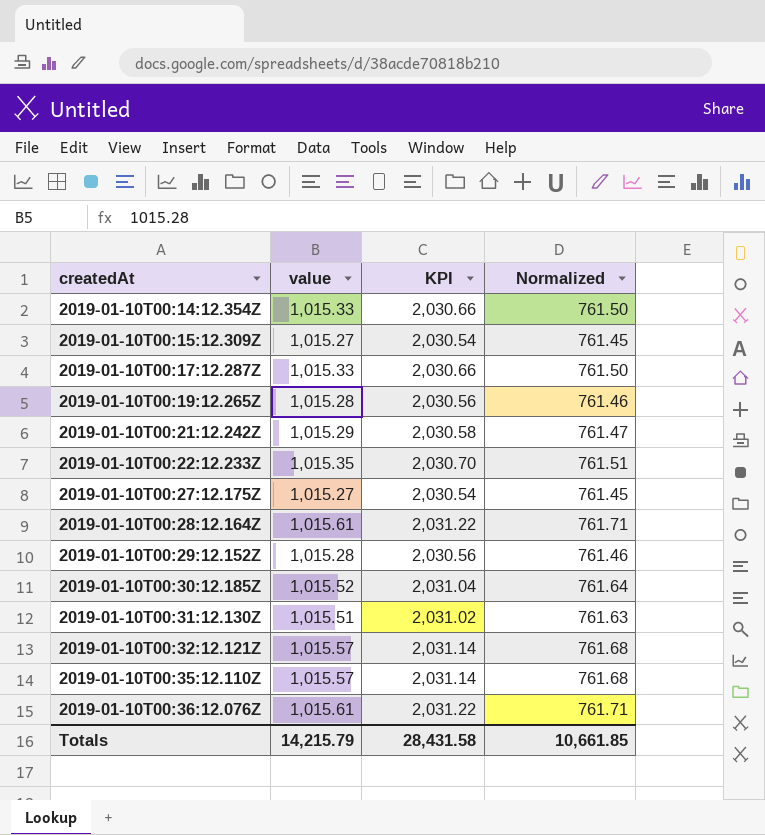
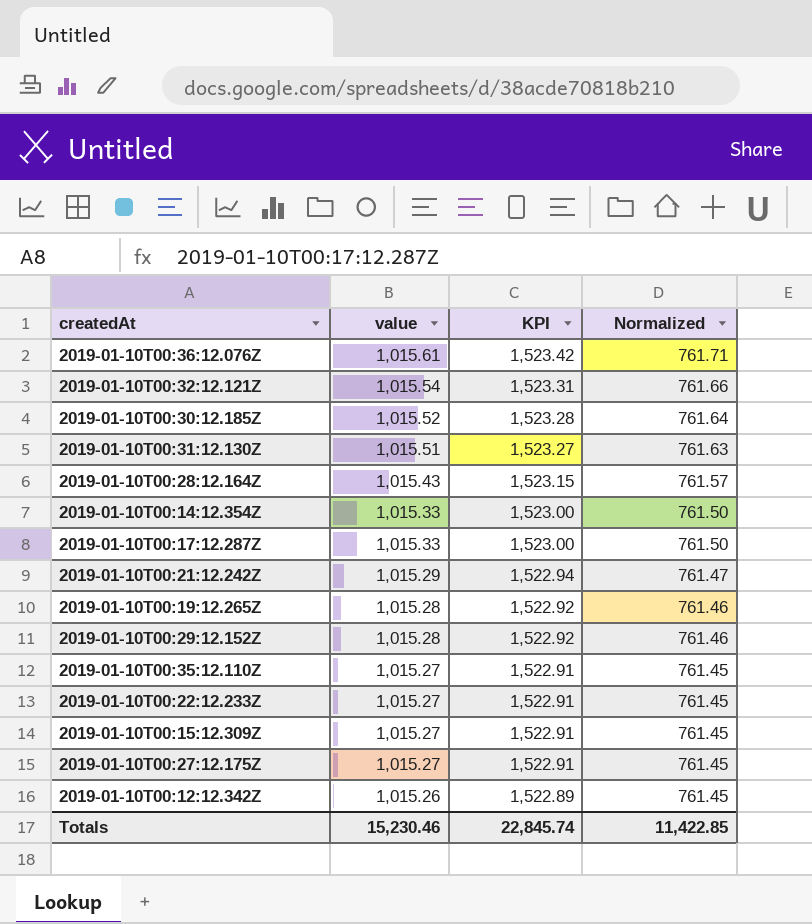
row order: createdAt ascending -> value descending
column KPI | formula: [value] * 2 -> [value] * 1.5
2019-01-10T00:32:12.121Z | value: 1,015.57 -> 1,015.54
2019-01-10T00:32:12.121Z | Normalized: 761.68 -> 761.66
2019-01-10T00:28:12.164Z | value: 1,015.61 -> 1,015.43
2019-01-10T00:28:12.164Z | Normalized: 761.71 -> 761.57
2019-01-10T00:35:12.110Z | value: 1,015.57 -> 1,015.27
2019-01-10T00:35:12.110Z | Normalized: 761.68 -> 761.45
2019-01-10T00:22:12.233Z | value: 1,015.35 -> 1,015.27
2019-01-10T00:22:12.233Z | Normalized: 761.51 -> 761.45
row 2019-01-10T00:12:12.342Z: none -> 1,015.26 | 1,522.89 | 761.45
Totals | value: 14,215.79 -> 15,230.46
Totals | KPI: 28,431.58 -> 22,845.74
Totals | Normalized: 10,661.85 -> 11,422.85

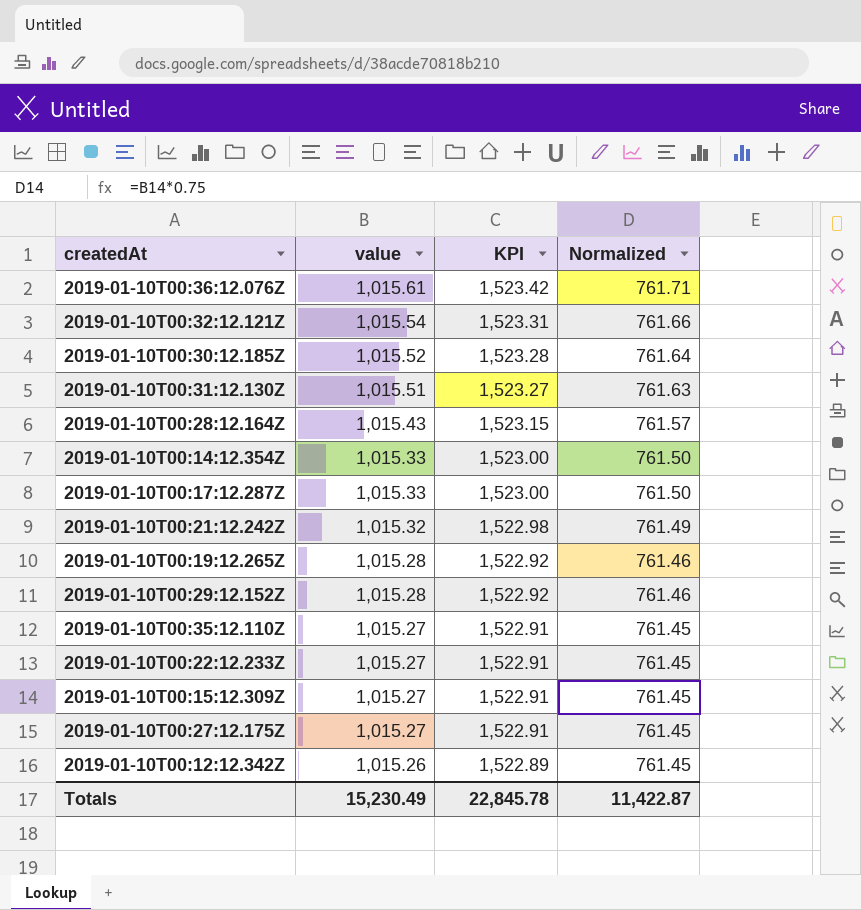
2019-01-10T00:21:12.242Z | value: 1,015.29 -> 1,015.32
2019-01-10T00:21:12.242Z | KPI: 1,522.94 -> 1,522.98
2019-01-10T00:21:12.242Z | Normalized: 761.47 -> 761.49
Totals | value: 15,230.46 -> 15,230.49
Totals | KPI: 22,845.74 -> 22,845.78
Totals | Normalized: 11,422.85 -> 11,422.87

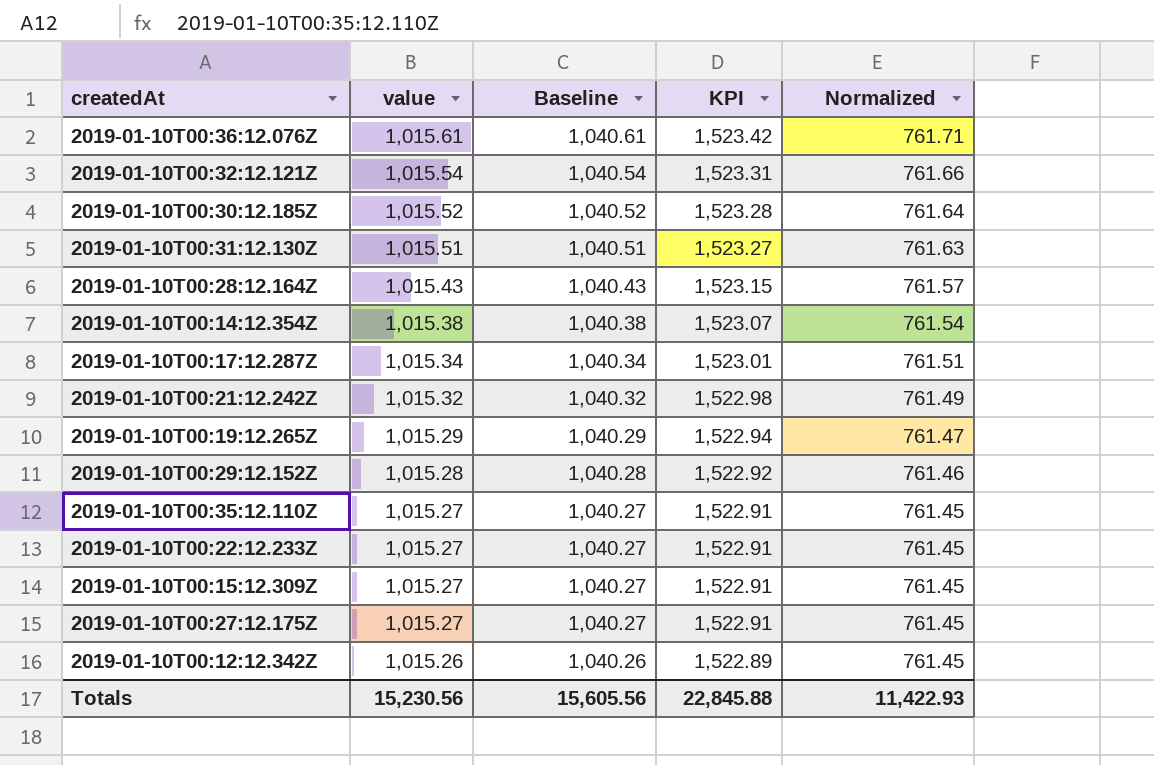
column Baseline | formula: none -> [value] + 25
2019-01-10T00:14:12.354Z | value: 1,015.33 -> 1,015.38
2019-01-10T00:14:12.354Z | KPI: 1,523.00 -> 1,523.07
2019-01-10T00:14:12.354Z | Normalized: 761.50 -> 761.54
2019-01-10T00:17:12.287Z | value: 1,015.33 -> 1,015.34
2019-01-10T00:17:12.287Z | KPI: 1,523.00 -> 1,523.01
2019-01-10T00:17:12.287Z | Normalized: 761.50 -> 761.51
2019-01-10T00:19:12.265Z | value: 1,015.28 -> 1,015.29
2019-01-10T00:19:12.265Z | KPI: 1,522.92 -> 1,522.94
2019-01-10T00:19:12.265Z | Normalized: 761.46 -> 761.47
Totals | value: 15,230.49 -> 15,230.56
Totals | KPI: 22,845.78 -> 22,845.88
Totals | Normalized: 11,422.87 -> 11,422.93

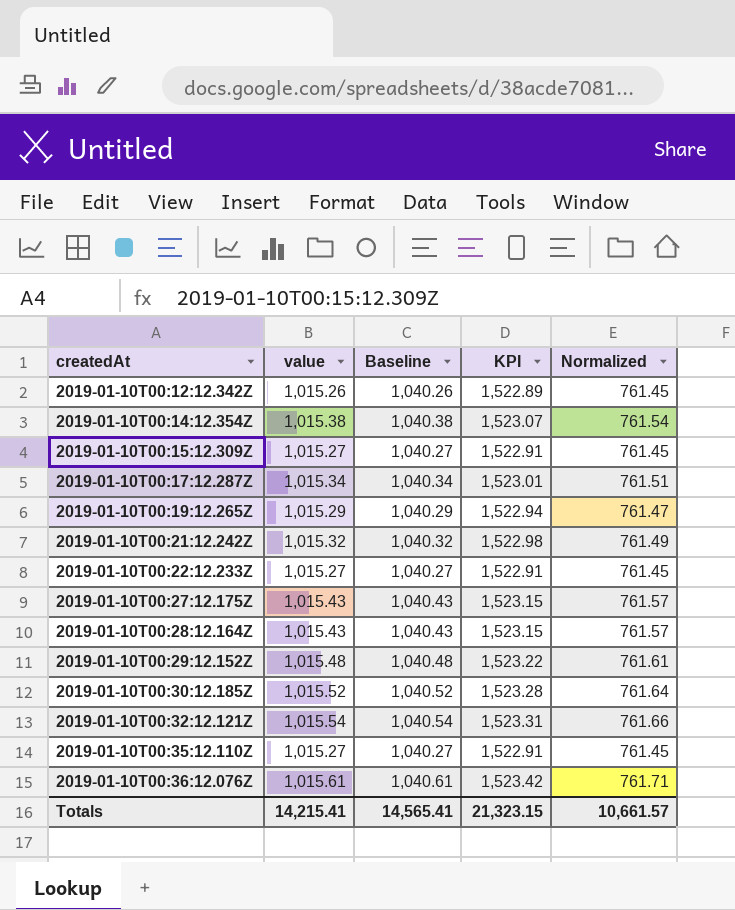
row order: value descending -> createdAt ascending
row 2019-01-10T00:31:12.130Z: 1,015.51 | 1,040.51 | 1,523.27 | 761.63 -> none
2019-01-10T00:27:12.175Z | value: 1,015.27 -> 1,015.43
2019-01-10T00:27:12.175Z | Baseline: 1,040.27 -> 1,040.43
2019-01-10T00:27:12.175Z | KPI: 1,522.91 -> 1,523.15
2019-01-10T00:27:12.175Z | Normalized: 761.45 -> 761.57
2019-01-10T00:29:12.152Z | value: 1,015.28 -> 1,015.48
2019-01-10T00:29:12.152Z | Baseline: 1,040.28 -> 1,040.48
2019-01-10T00:29:12.152Z | KPI: 1,522.92 -> 1,523.22
2019-01-10T00:29:12.152Z | Normalized: 761.46 -> 761.61
Totals | value: 15,230.56 -> 14,215.41
Totals | Baseline: 15,605.56 -> 14,565.41
Totals | KPI: 22,845.88 -> 21,323.15
Totals | Normalized: 11,422.93 -> 10,661.57

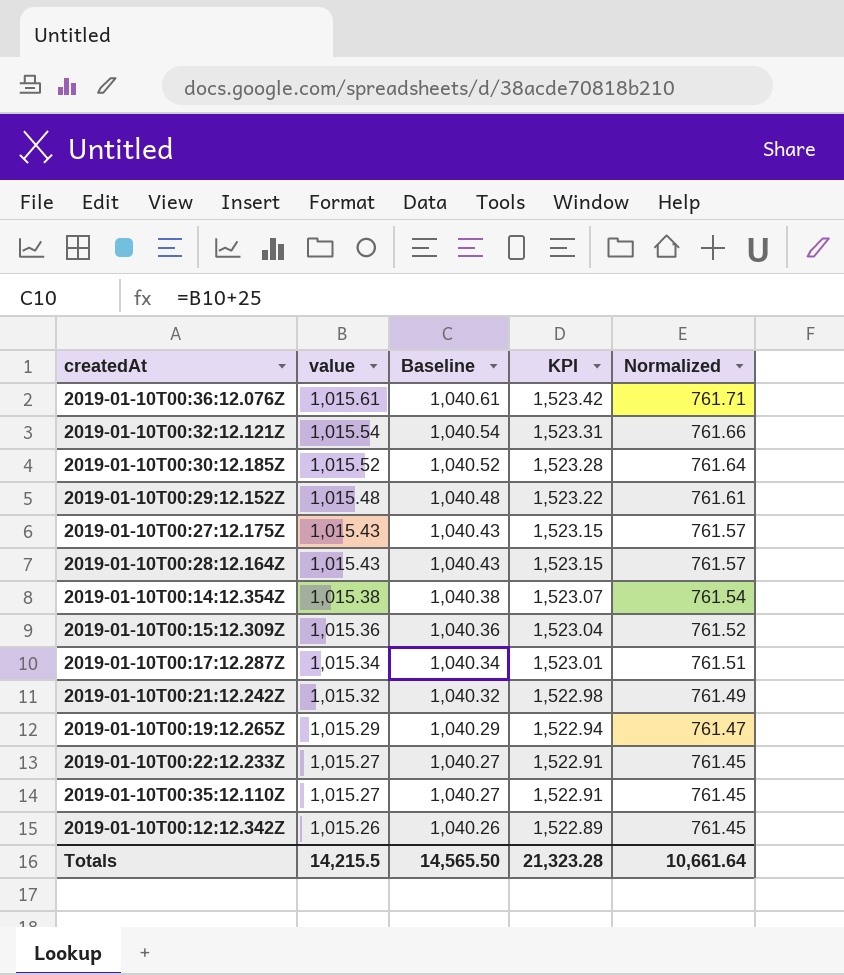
row order: createdAt ascending -> value descending
2019-01-10T00:15:12.309Z | value: 1,015.27 -> 1,015.36
2019-01-10T00:15:12.309Z | Baseline: 1,040.27 -> 1,040.36
2019-01-10T00:15:12.309Z | KPI: 1,522.91 -> 1,523.04
2019-01-10T00:15:12.309Z | Normalized: 761.45 -> 761.52
Totals | value: 14,215.41 -> 14,215.5
Totals | Baseline: 14,565.41 -> 14,565.50
Totals | KPI: 21,323.15 -> 21,323.28
Totals | Normalized: 10,661.57 -> 10,661.64

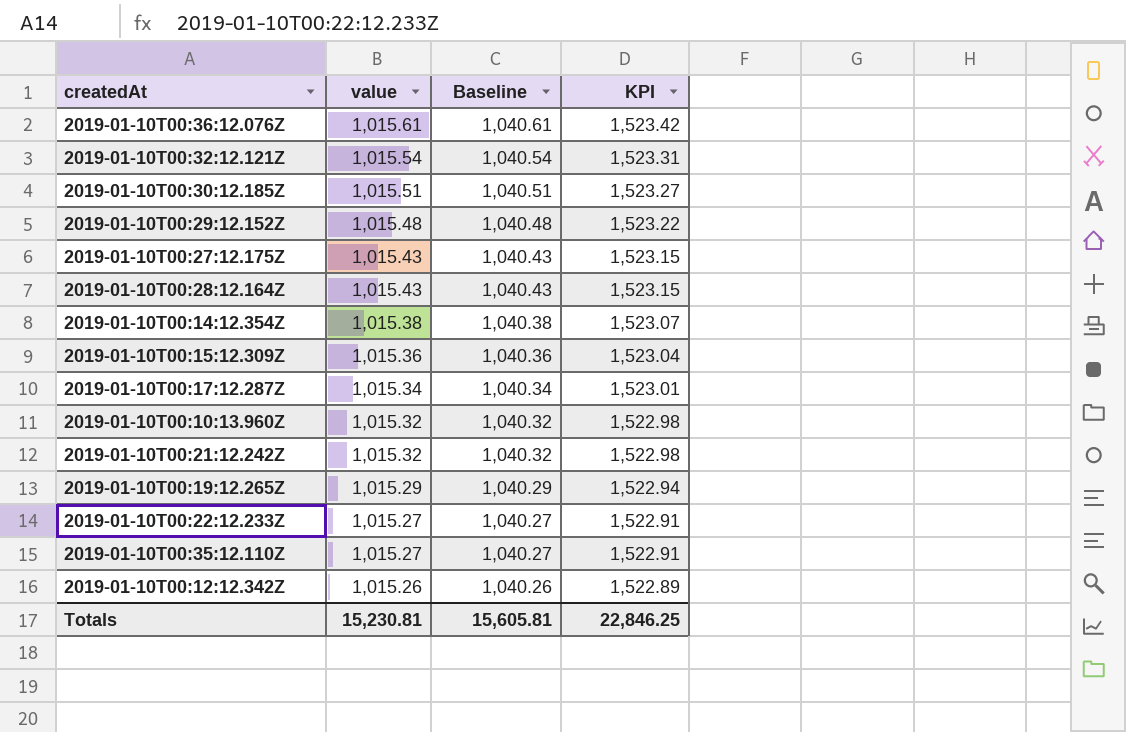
column Normalized | formula: [value] * 0.75 -> none
2019-01-10T00:30:12.185Z | value: 1,015.52 -> 1,015.51
2019-01-10T00:30:12.185Z | Baseline: 1,040.52 -> 1,040.51
2019-01-10T00:30:12.185Z | KPI: 1,523.28 -> 1,523.27
row 2019-01-10T00:10:13.960Z: none -> 1,015.32 | 1,040.32 | 1,522.98
Totals | value: 14,215.5 -> 15,230.81
Totals | Baseline: 14,565.50 -> 15,605.81
Totals | KPI: 21,323.28 -> 22,846.25

